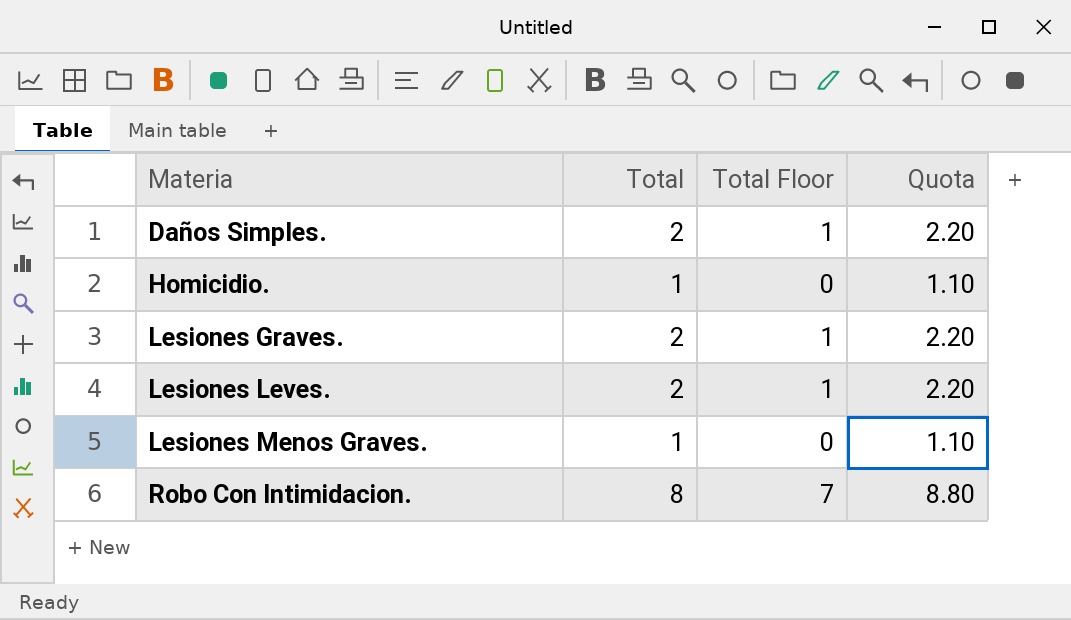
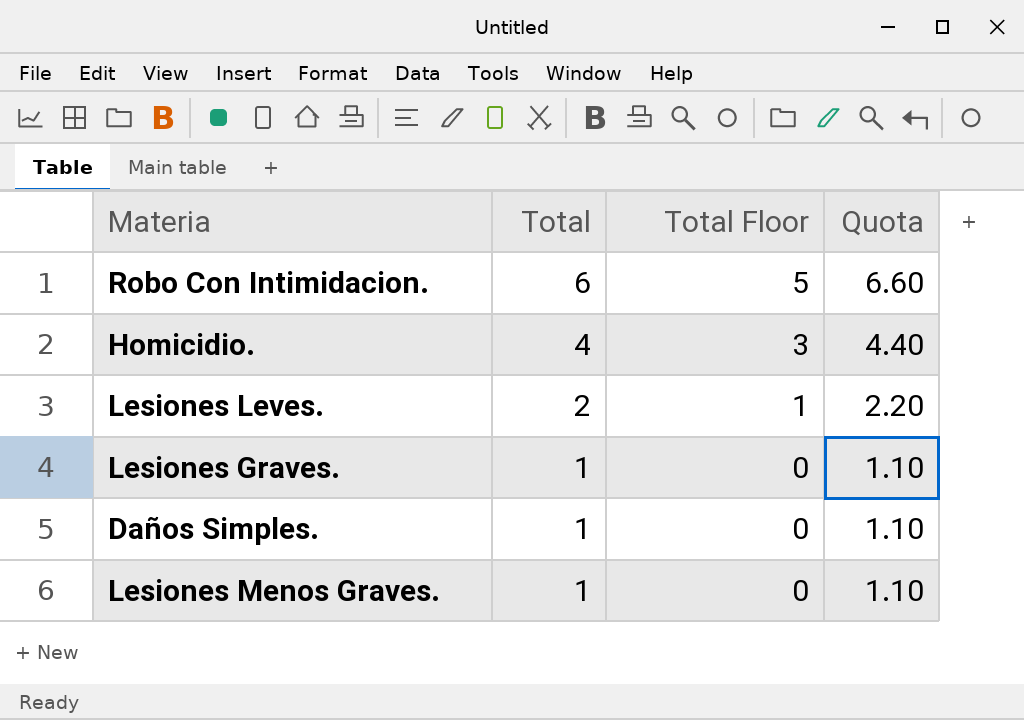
row order: Materia ascending -> Total descending
Robo Con Intimidacion. | Total: 8 -> 6
Robo Con Intimidacion. | Total Floor: 7 -> 5
Robo Con Intimidacion. | Quota: 8.80 -> 6.60
Homicidio. | Total: 1 -> 4
Homicidio. | Total Floor: 0 -> 3
Homicidio. | Quota: 1.10 -> 4.40
Lesiones Graves. | Total: 2 -> 1
Lesiones Graves. | Total Floor: 1 -> 0
Lesiones Graves. | Quota: 2.20 -> 1.10
Daños Simples. | Total: 2 -> 1
Daños Simples. | Total Floor: 1 -> 0
Daños Simples. | Quota: 2.20 -> 1.10

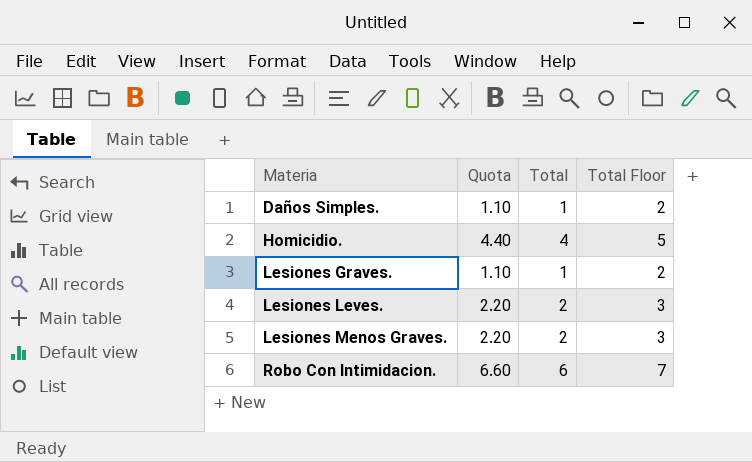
row order: Total descending -> Materia ascending
column Quota | position: 4 -> 2
column Total Floor | formula: [Total] - 1 -> [Total] + 1
Lesiones Menos Graves. | Quota: 1.10 -> 2.20
Lesiones Menos Graves. | Total: 1 -> 2

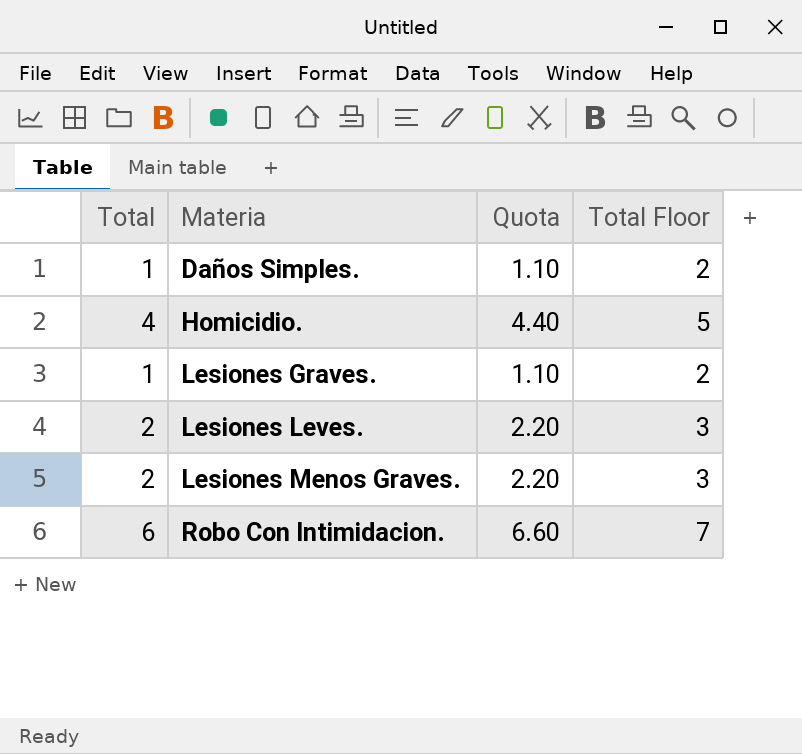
column Total | position: 3 -> 1

